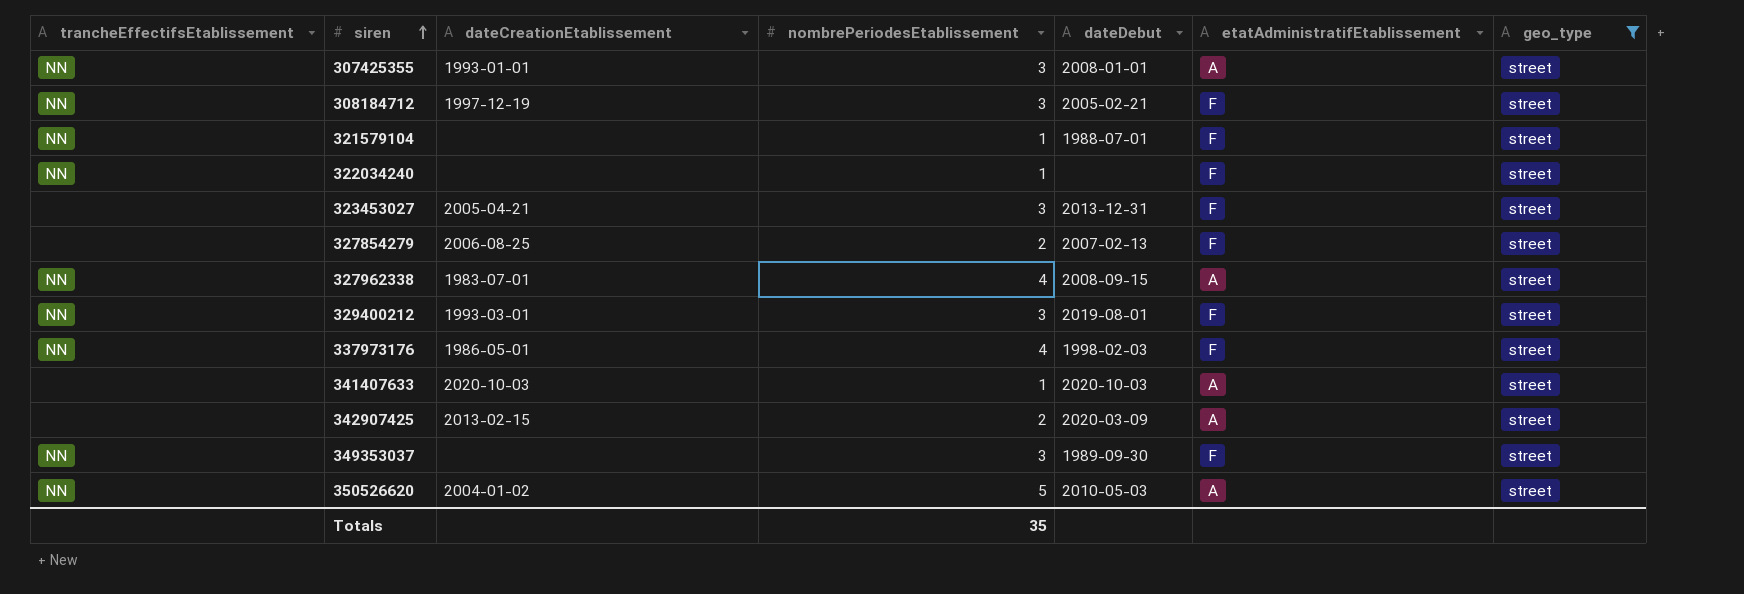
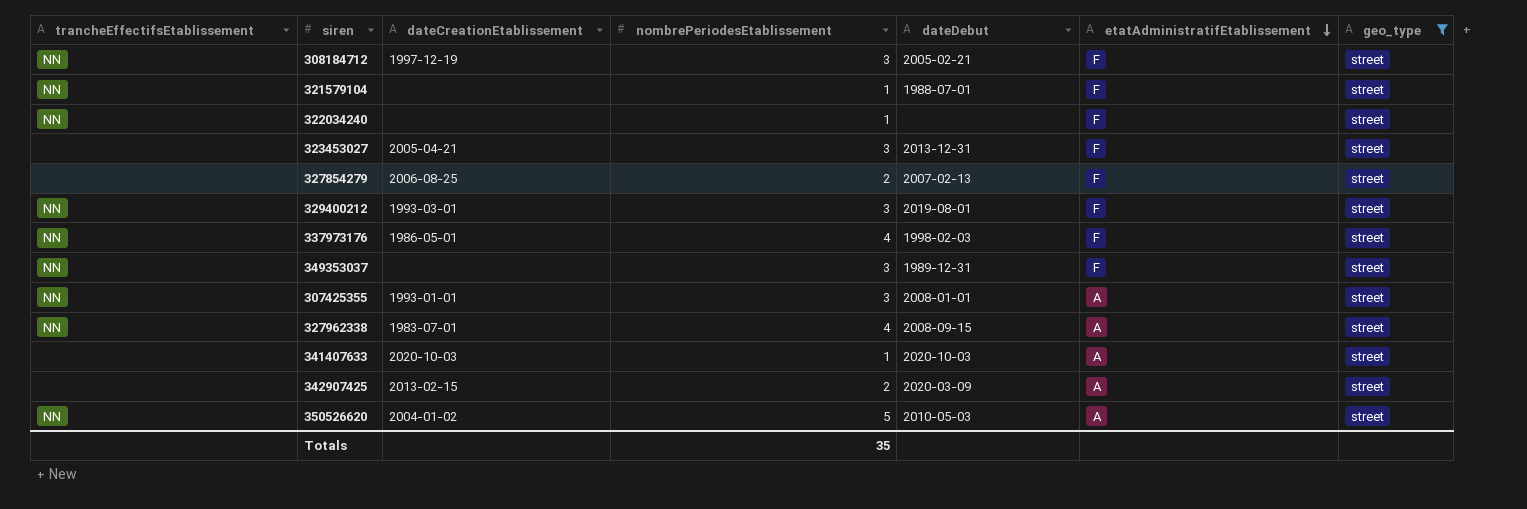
row order: siren ascending -> etatAdministratifEtablissement descending
349353037 | dateDebut: 1989-09-30 -> 1989-12-31

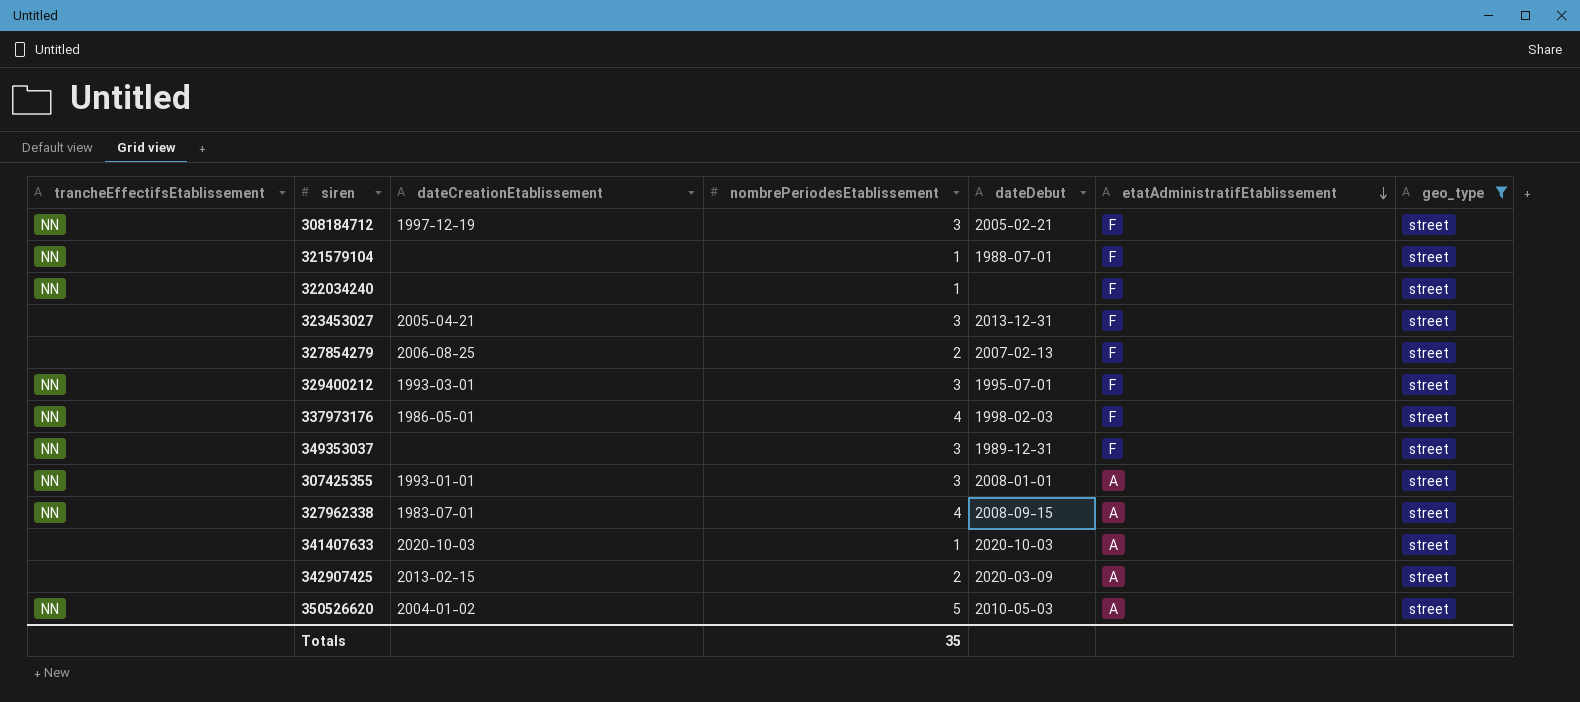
329400212 | dateDebut: 2019-08-01 -> 1995-07-01

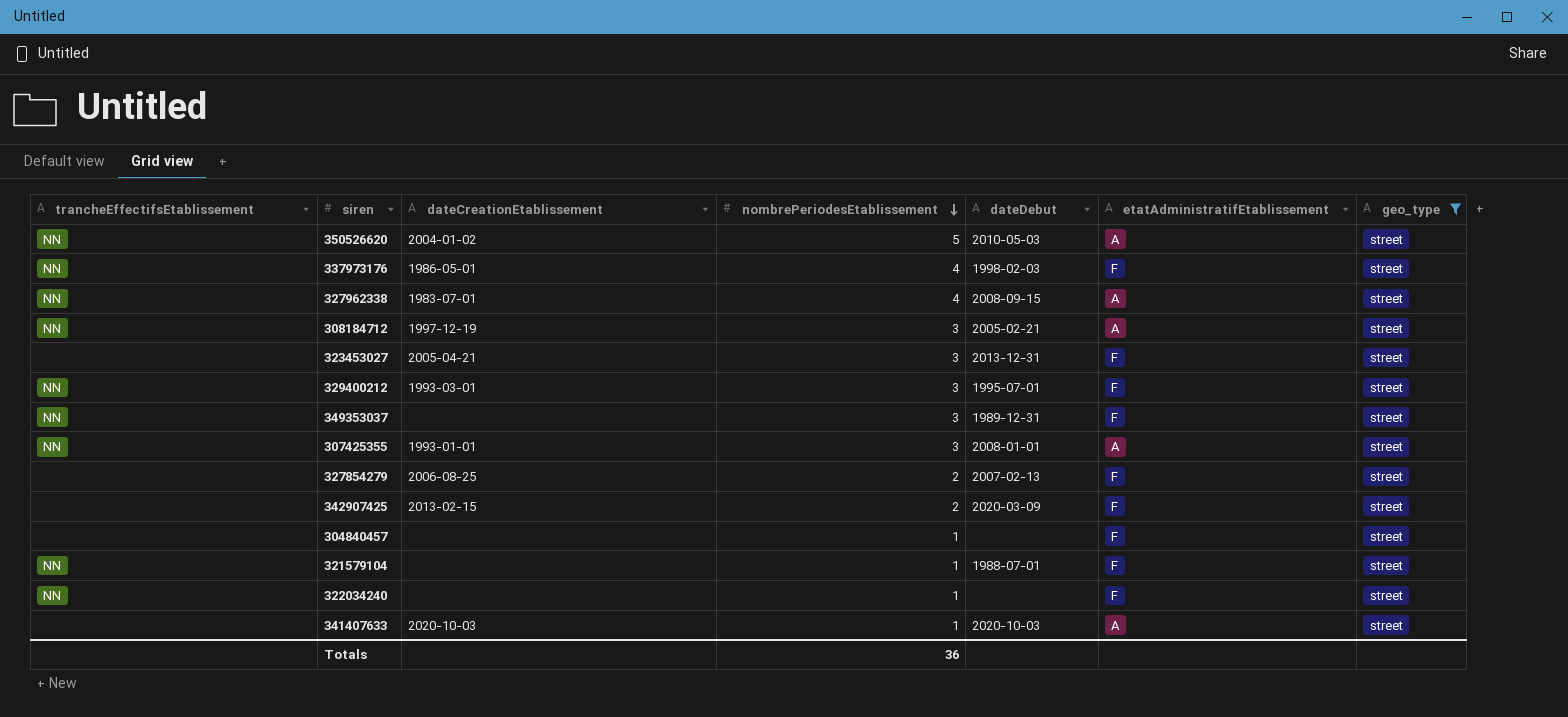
row order: etatAdministratifEtablissement descending -> nombrePeriodesEtablissement descending
308184712 | etatAdministratifEtablissement: F -> A
342907425 | etatAdministratifEtablissement: A -> F
row 304840457: none -> none | none | 1 | none | F | street
Totals | nombrePeriodesEtablissement: 35 -> 36

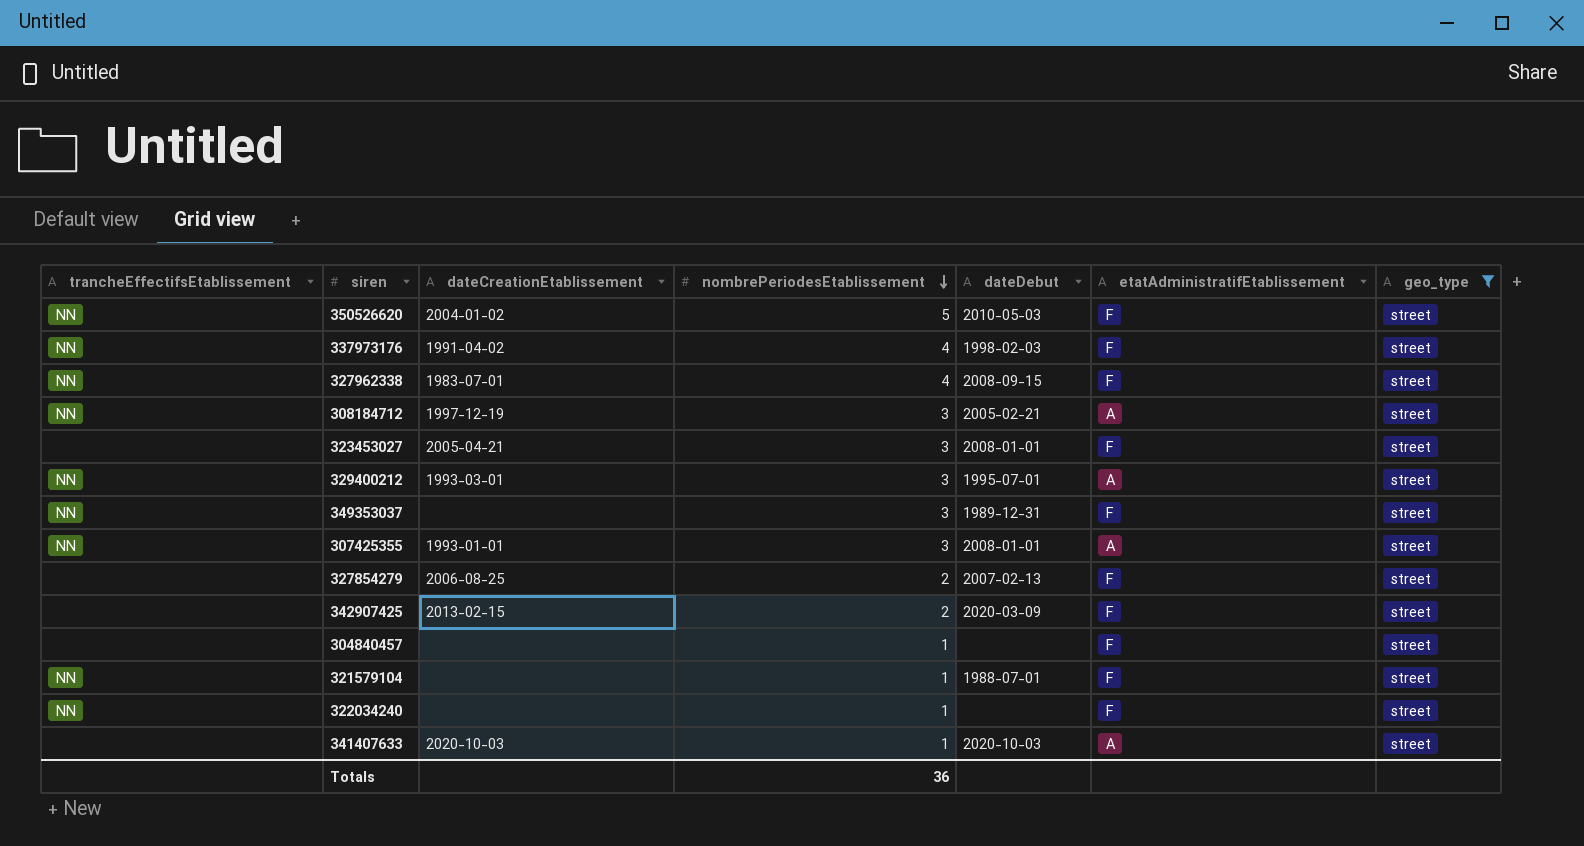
350526620 | etatAdministratifEtablissement: A -> F
337973176 | dateCreationEtablissement: 1986-05-01 -> 1991-04-02
327962338 | etatAdministratifEtablissement: A -> F
323453027 | dateDebut: 2013-12-31 -> 2008-01-01
329400212 | etatAdministratifEtablissement: F -> A

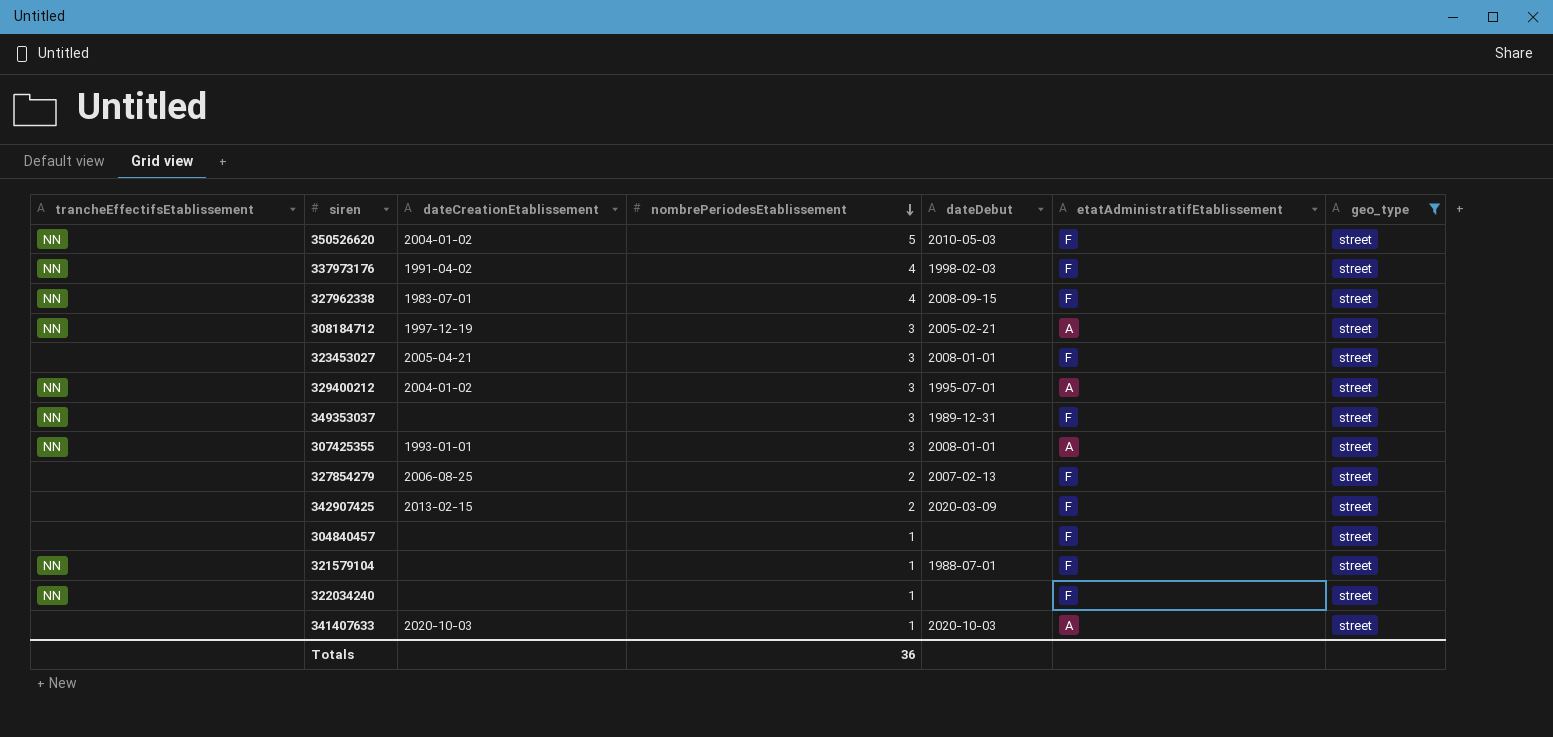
329400212 | dateCreationEtablissement: 1993-03-01 -> 2004-01-02

